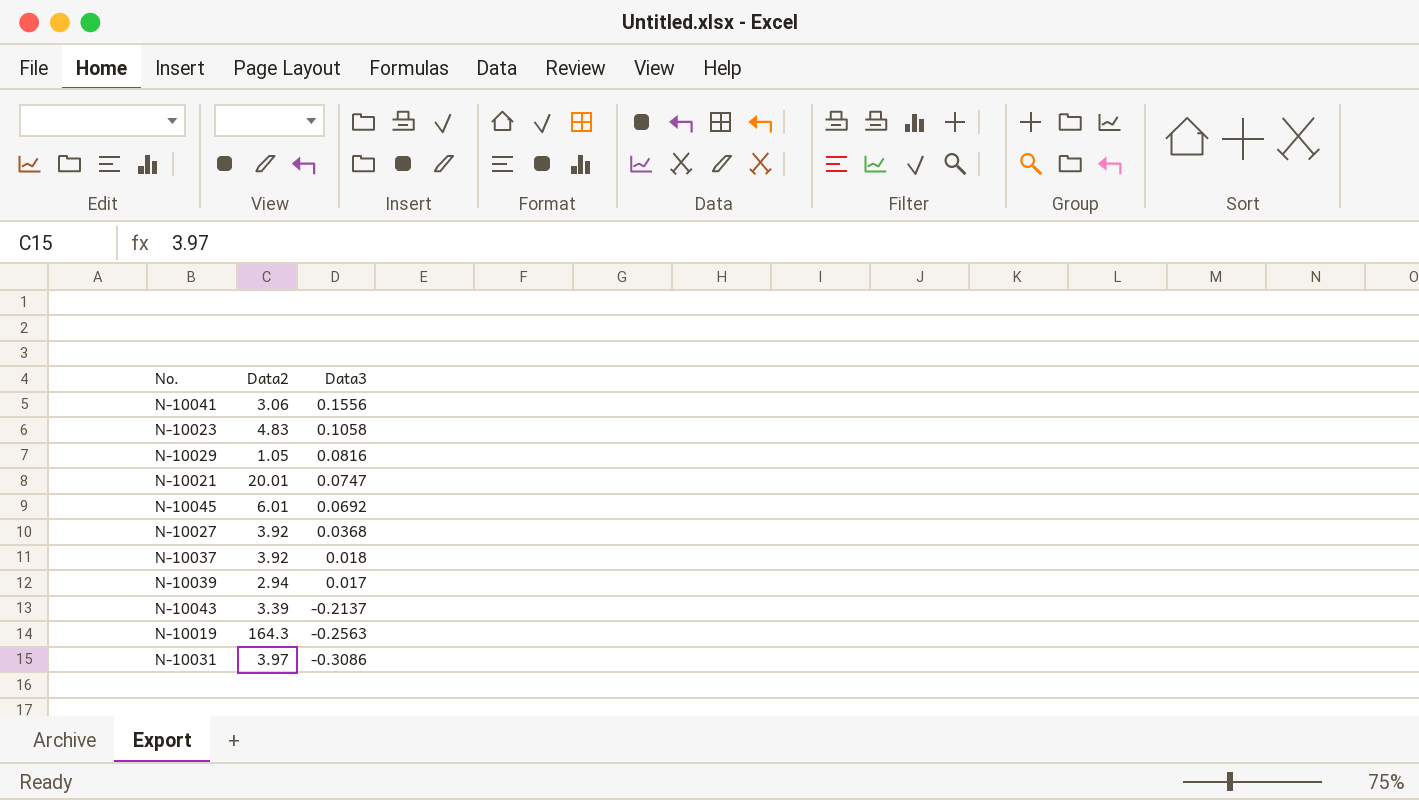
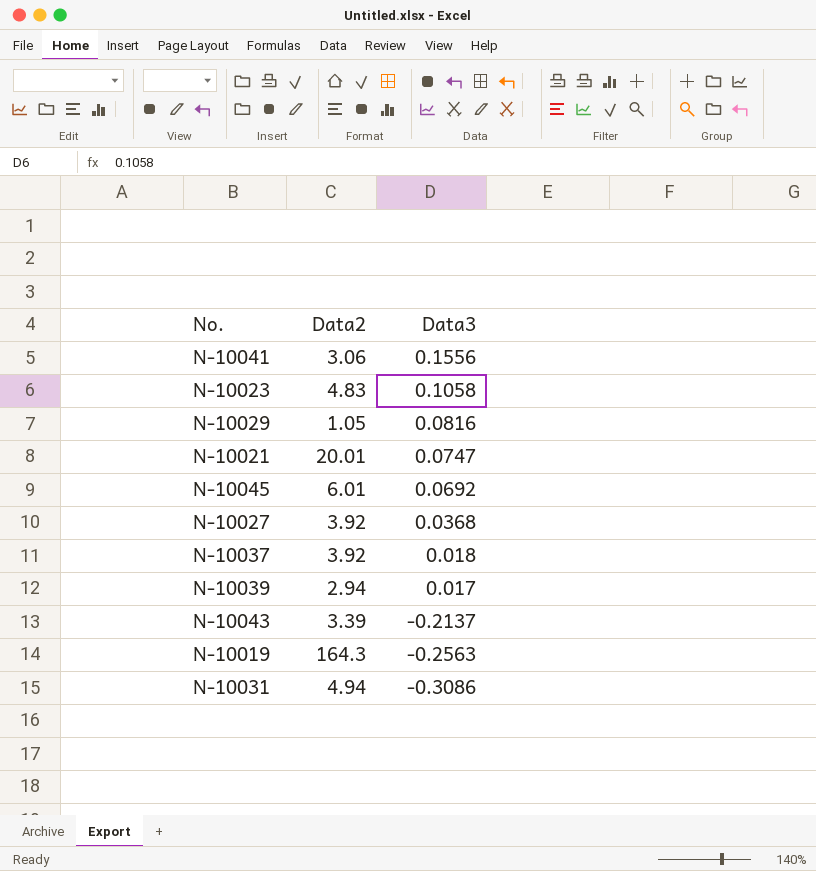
N-10031 | Data2: 3.97 -> 4.94

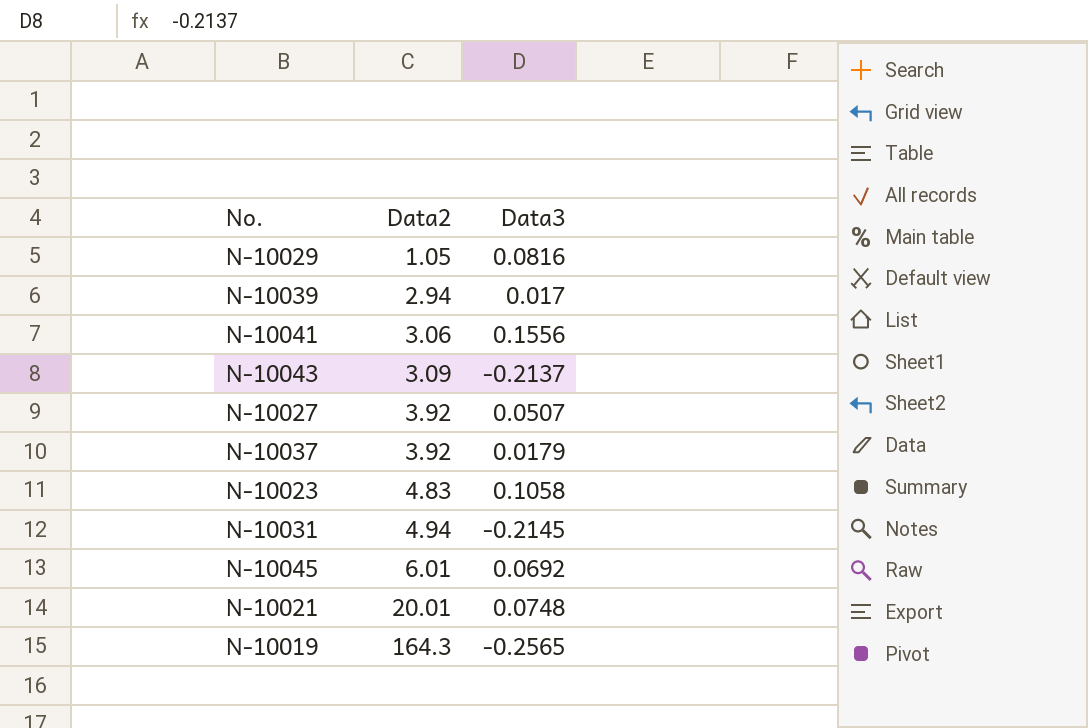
row order: Data3 descending -> Data2 ascending
N-10043 | Data2: 3.39 -> 3.09
N-10027 | Data3: 0.0368 -> 0.0507
N-10037 | Data3: 0.018 -> 0.0179
N-10031 | Data3: -0.3086 -> -0.2145
N-10021 | Data3: 0.0747 -> 0.0748
N-10019 | Data3: -0.2563 -> -0.2565

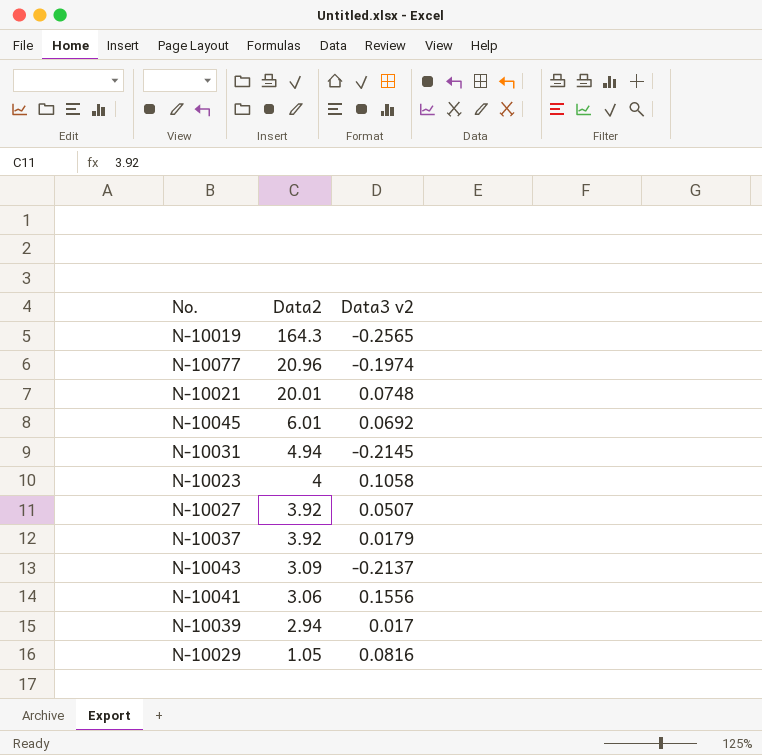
row order: Data2 ascending -> Data2 descending
column name: Data3 -> Data3 v2
row N-10077: none -> 20.96 | -0.1974
N-10023 | Data2: 4.83 -> 4

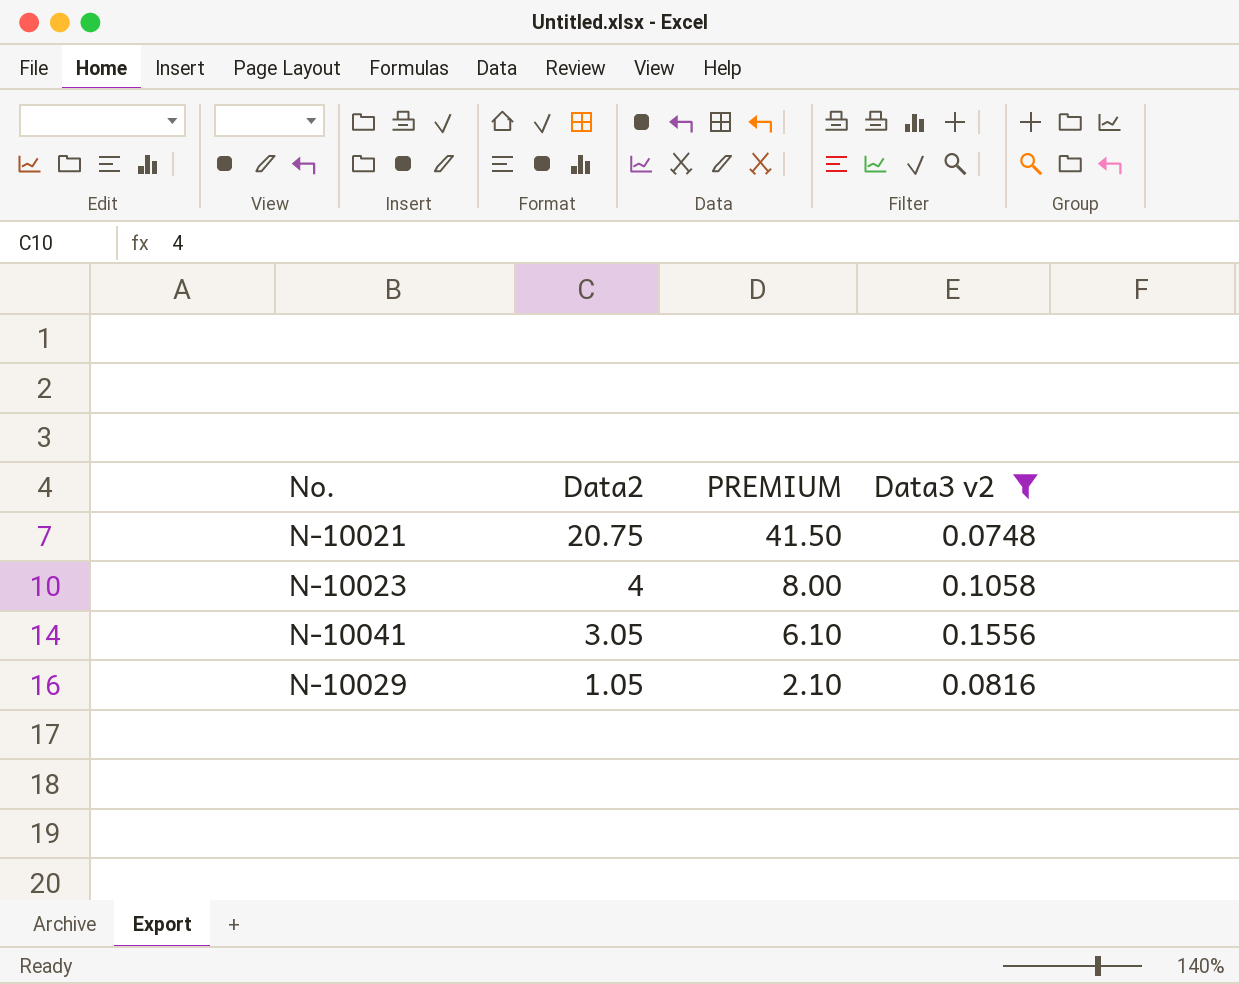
filter: none -> Data3 v2 >= 0.0748
column PREMIUM | formula: none -> [Data2] * 2
N-10021 | Data2: 20.01 -> 20.75
N-10041 | Data2: 3.06 -> 3.05

